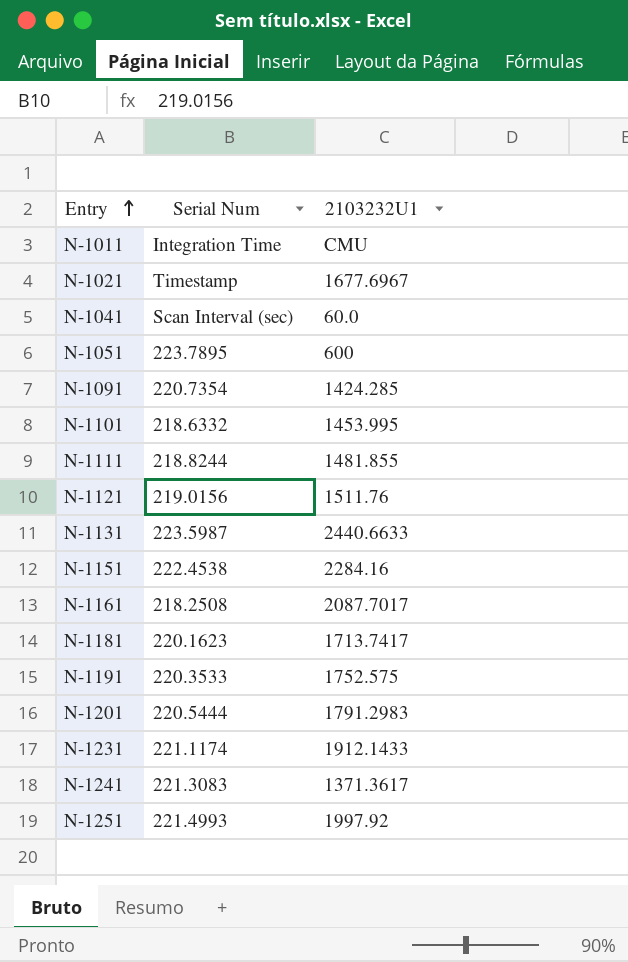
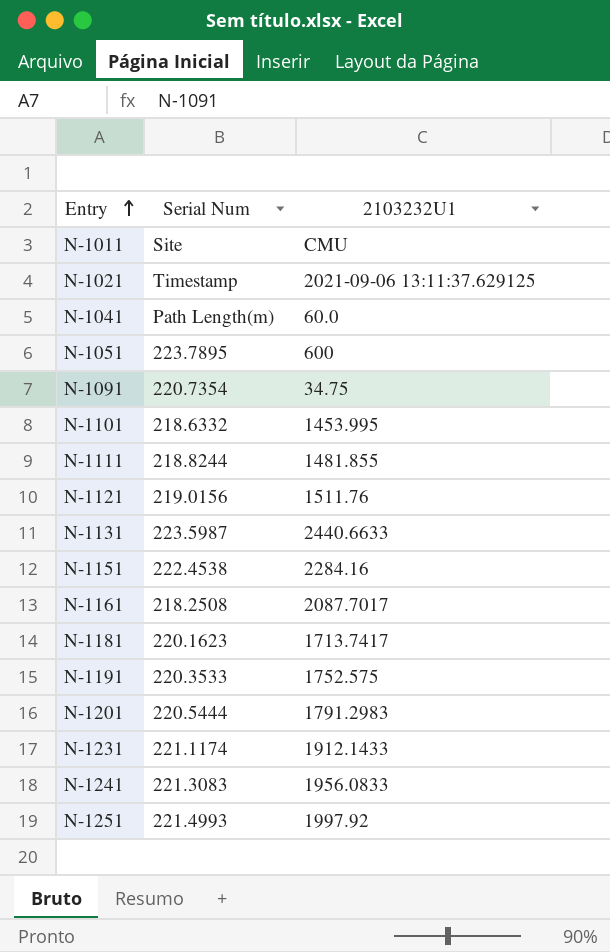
N-1011 | Serial Num: Integration Time -> Site
N-1021 | 2103232U1: 1677.6967 -> 2021-09-06 13:11:37.629125
N-1041 | Serial Num: Scan Interval (sec) -> Path Length(m)
N-1091 | 2103232U1: 1424.285 -> 34.75
N-1241 | 2103232U1: 1371.3617 -> 1956.0833

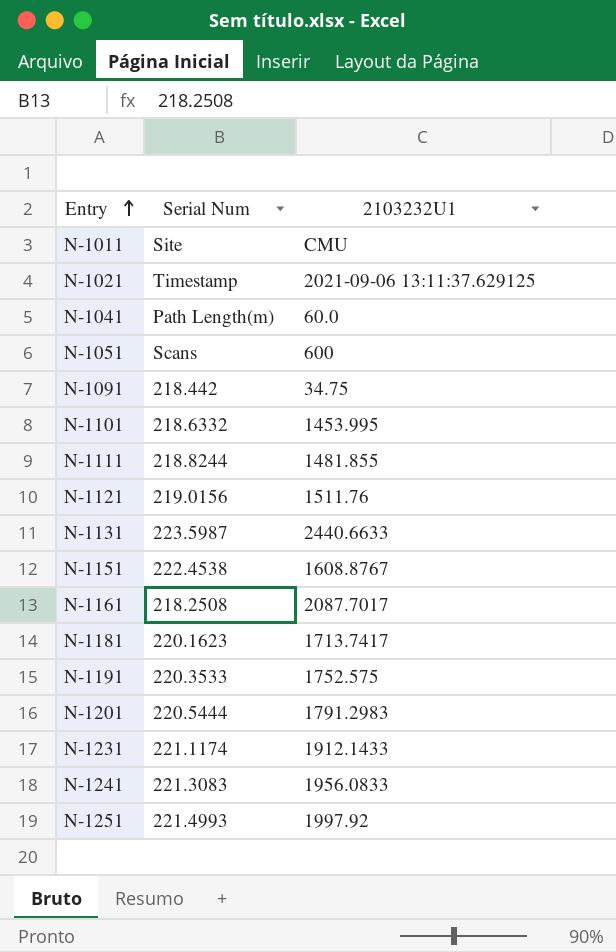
N-1051 | Serial Num: 223.7895 -> Scans
N-1091 | Serial Num: 220.7354 -> 218.442
N-1151 | 2103232U1: 2284.16 -> 1608.8767

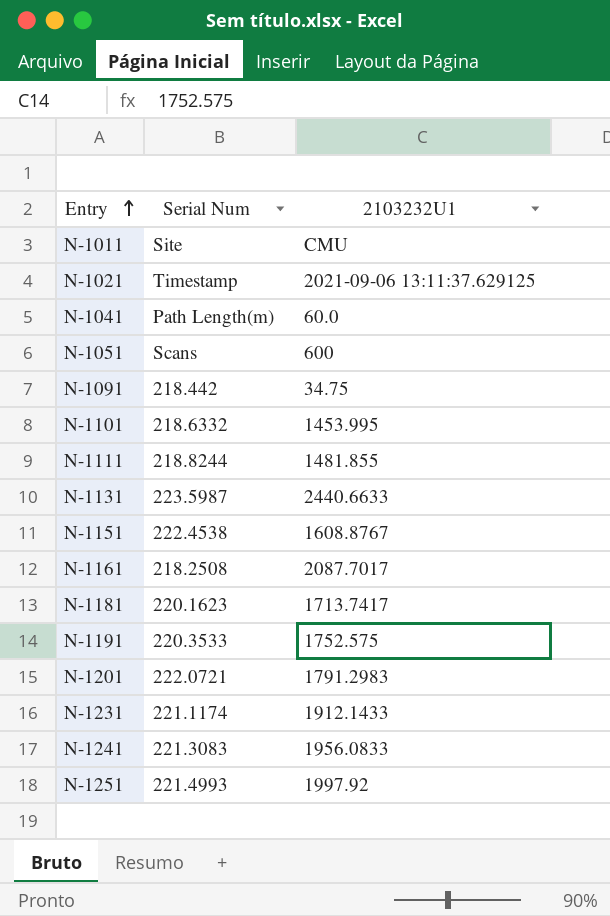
row N-1121: 219.0156 | 1511.76 -> none
N-1201 | Serial Num: 220.5444 -> 222.0721

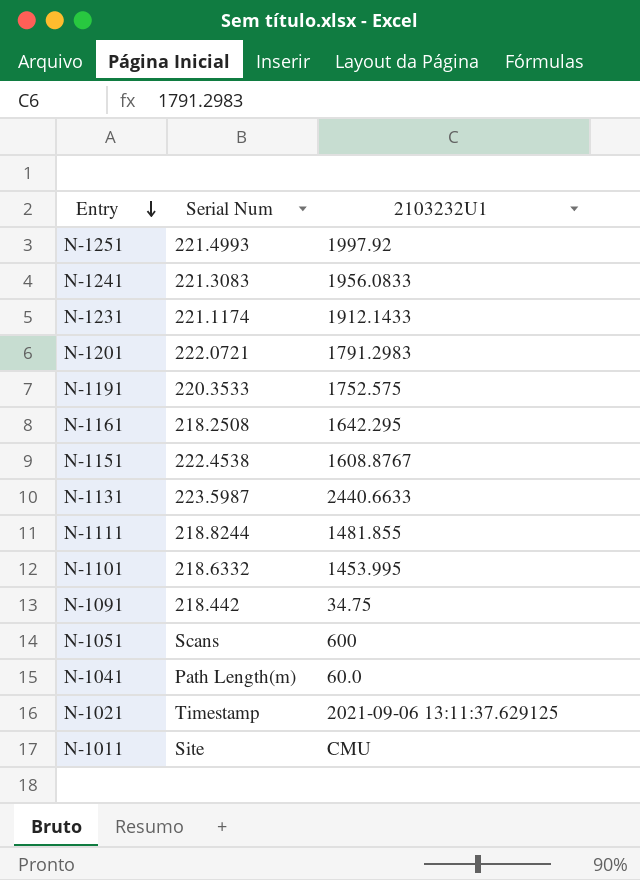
row order: Entry ascending -> Entry descending
row N-1181: 220.1623 | 1713.7417 -> none
N-1161 | 2103232U1: 2087.7017 -> 1642.295

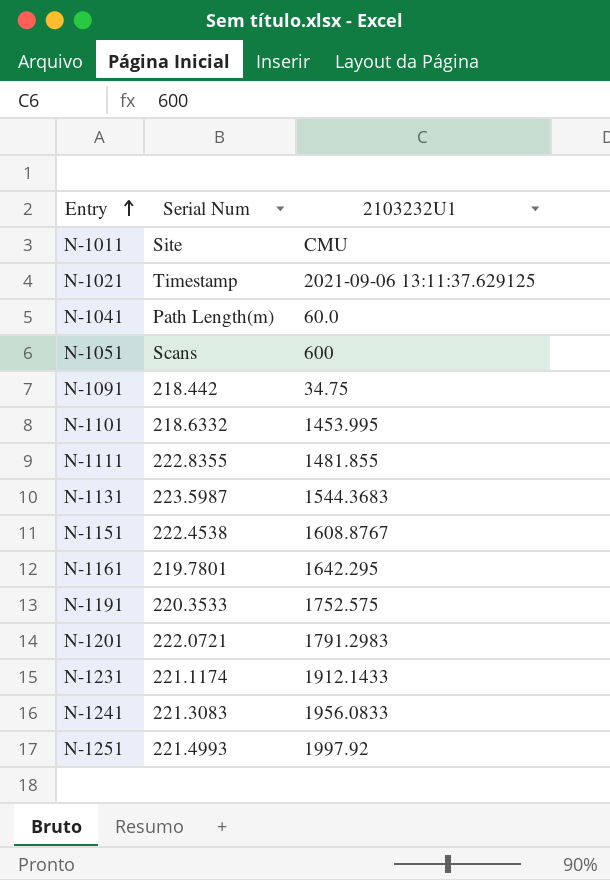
row order: Entry descending -> Entry ascending
N-1111 | Serial Num: 218.8244 -> 222.8355
N-1131 | 2103232U1: 2440.6633 -> 1544.3683
N-1161 | Serial Num: 218.2508 -> 219.7801

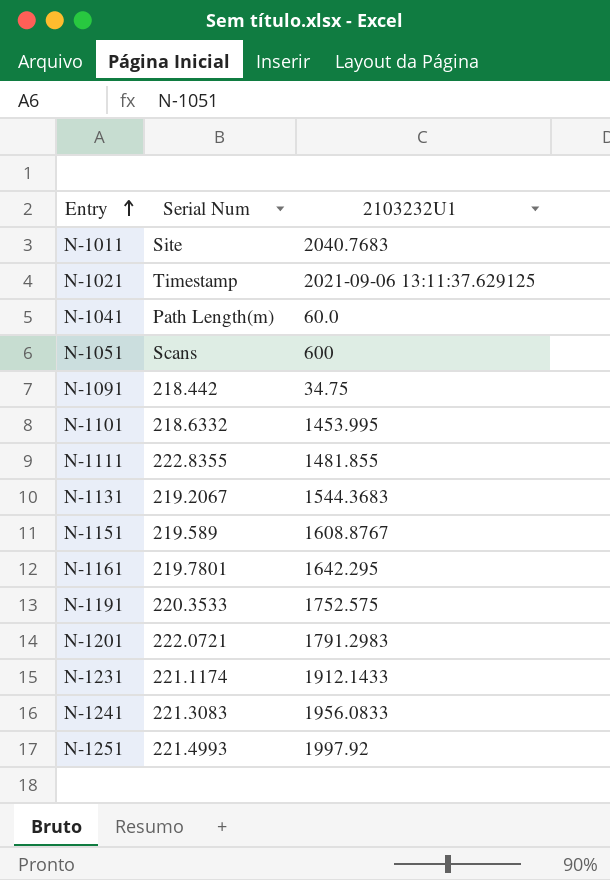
N-1011 | 2103232U1: CMU -> 2040.7683
N-1131 | Serial Num: 223.5987 -> 219.2067
N-1151 | Serial Num: 222.4538 -> 219.589

